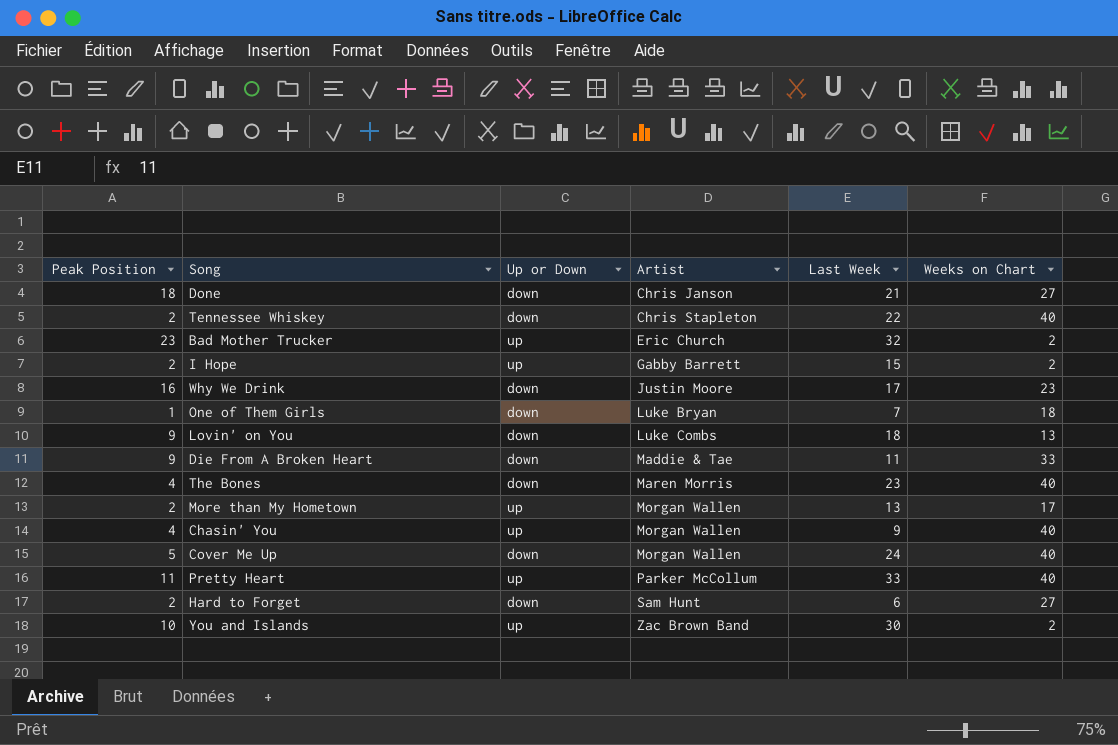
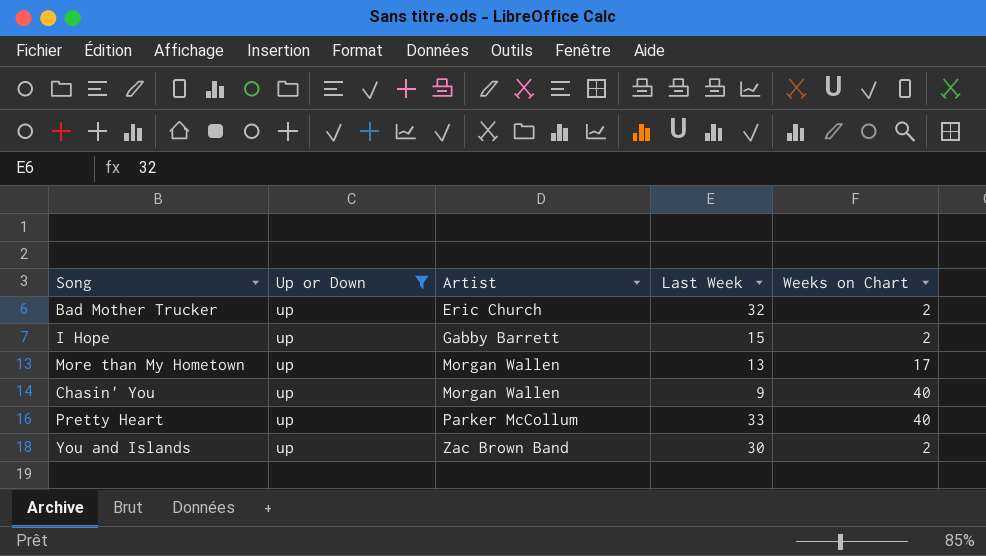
filter: none -> Up or Down = up
column Peak Position | position: 1 -> none

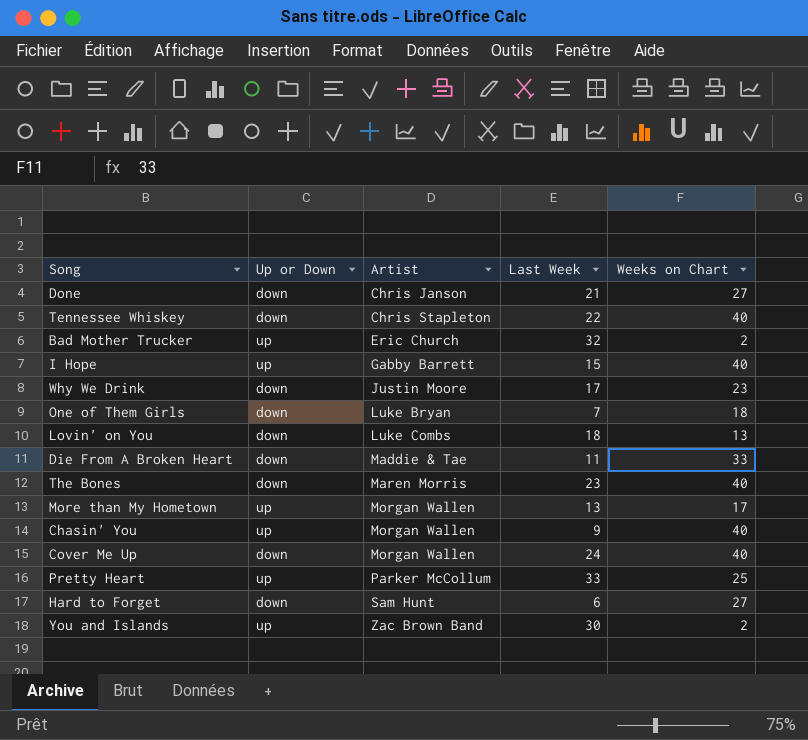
filter: Up or Down = up -> none
I Hope | Weeks on Chart: 2 -> 40
Pretty Heart | Weeks on Chart: 40 -> 25

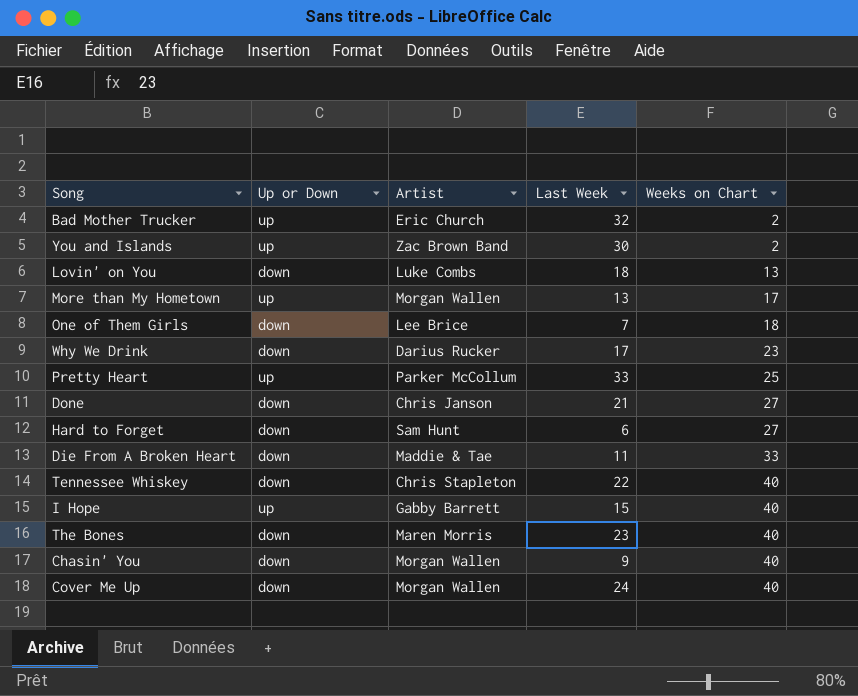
row order: Artist ascending -> Weeks on Chart ascending
One of Them Girls | Artist: Luke Bryan -> Lee Brice
Why We Drink | Artist: Justin Moore -> Darius Rucker
Chasin' You | Up or Down: up -> down

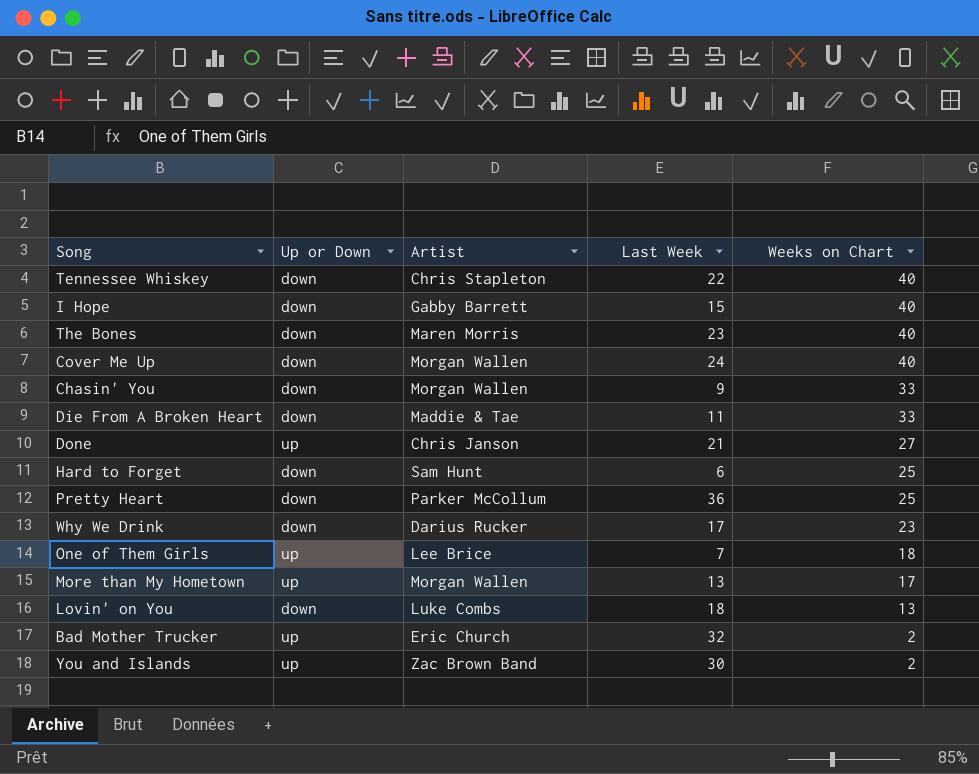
row order: Weeks on Chart ascending -> Weeks on Chart descending
I Hope | Up or Down: up -> down
Chasin' You | Weeks on Chart: 40 -> 33
Done | Up or Down: down -> up
Hard to Forget | Weeks on Chart: 27 -> 25
Pretty Heart | Up or Down: up -> down
Pretty Heart | Last Week: 33 -> 36
One of Them Girls | Up or Down: down -> up

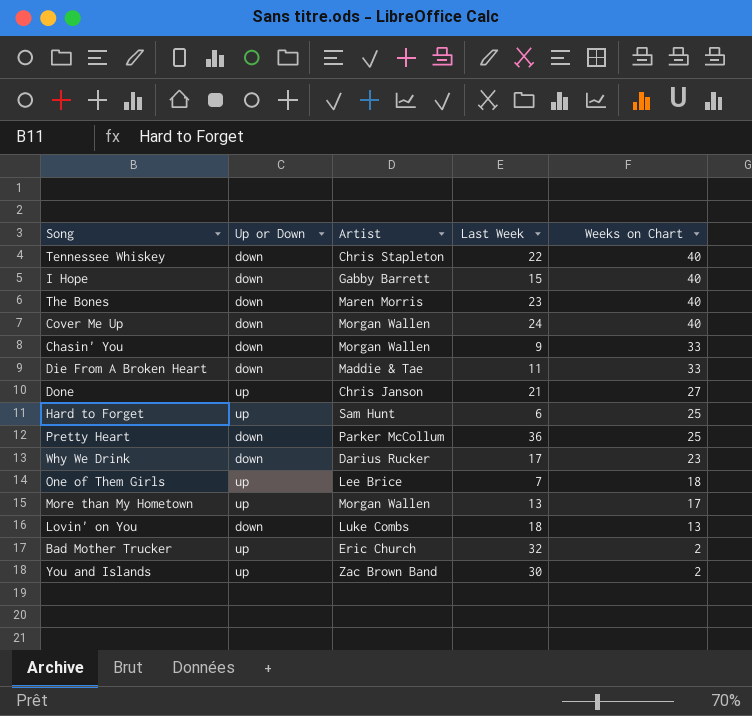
Hard to Forget | Up or Down: down -> up

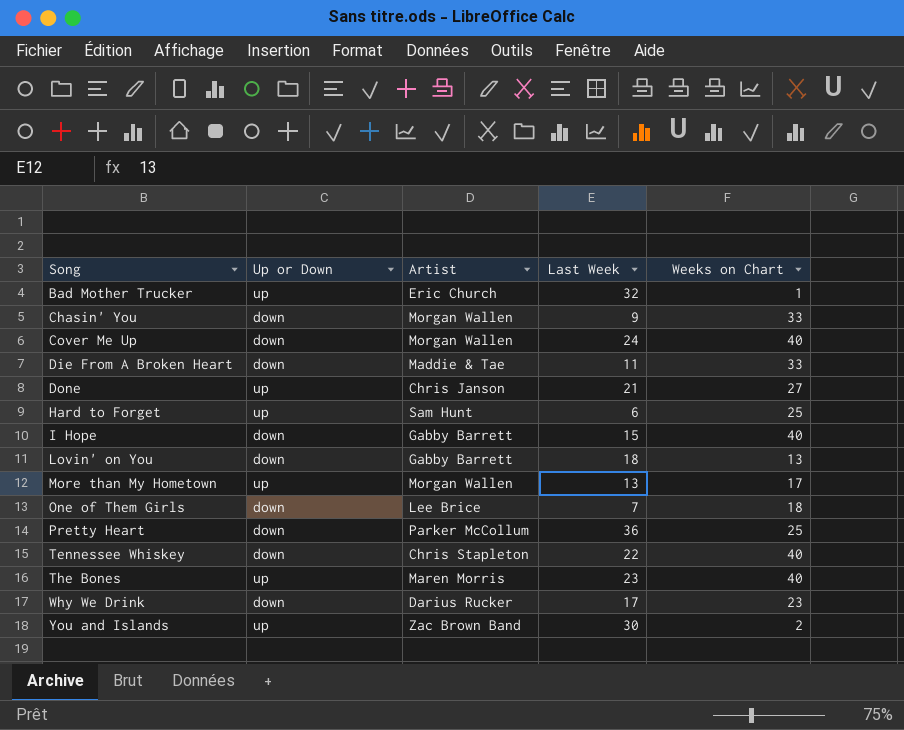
row order: Weeks on Chart descending -> Song ascending
Bad Mother Trucker | Weeks on Chart: 2 -> 1
Lovin' on You | Artist: Luke Combs -> Gabby Barrett
One of Them Girls | Up or Down: up -> down
The Bones | Up or Down: down -> up

